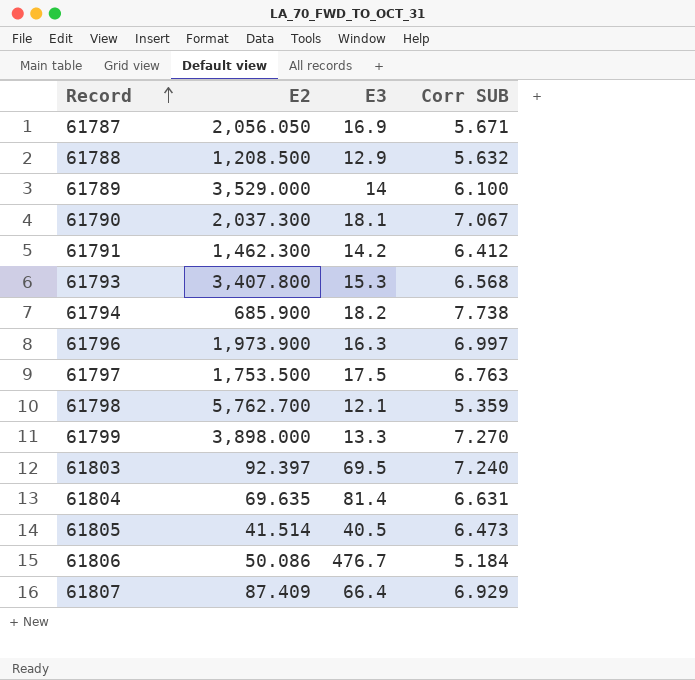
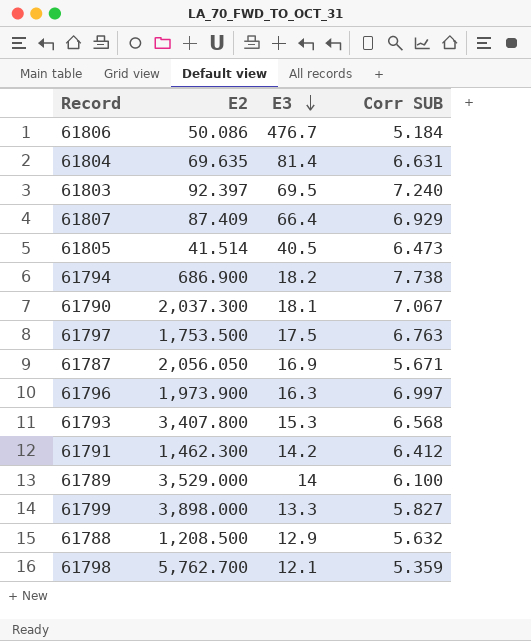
row order: Record ascending -> E3 descending
61794 | E2: 685.900 -> 686.900
61799 | Corr SUB: 7.270 -> 5.827

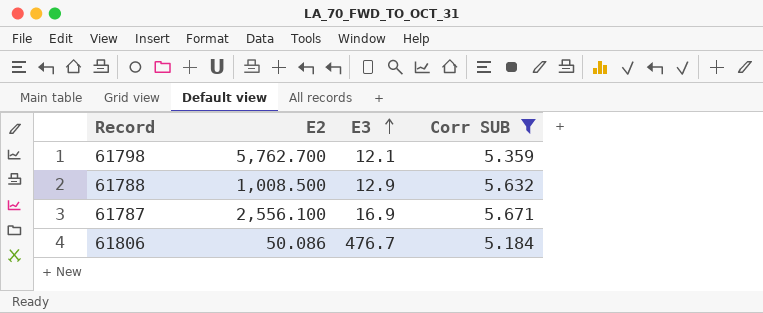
filter: none -> Corr SUB <= 5.671
row order: E3 descending -> E3 ascending
61788 | E2: 1,208.500 -> 1,008.500
61787 | E2: 2,056.050 -> 2,556.100

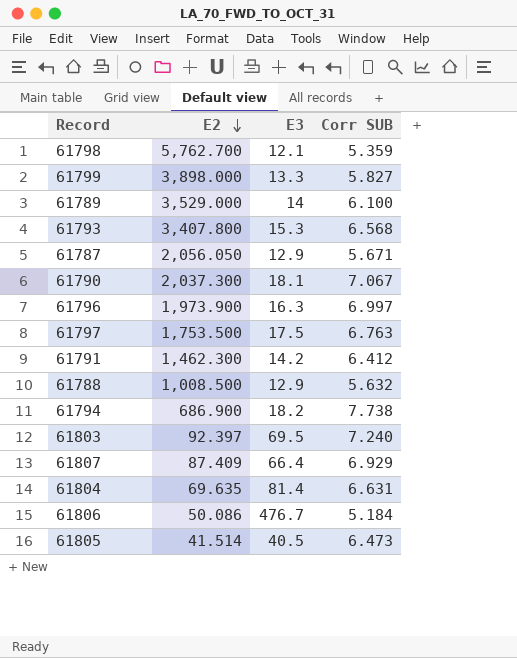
filter: Corr SUB <= 5.671 -> none
row order: E3 ascending -> E2 descending
61787 | E2: 2,556.100 -> 2,056.050
61787 | E3: 16.9 -> 12.9

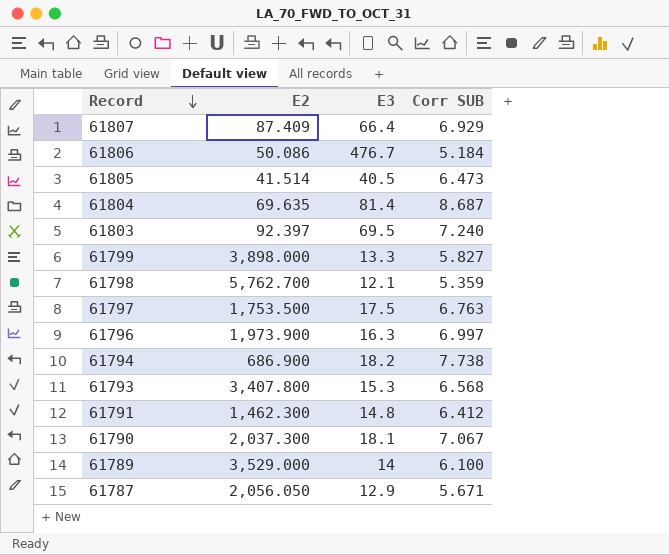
row order: E2 descending -> Record descending
row 61788: 1,008.500 | 12.9 | 5.632 -> none
61804 | Corr SUB: 6.631 -> 8.687
61791 | E3: 14.2 -> 14.8

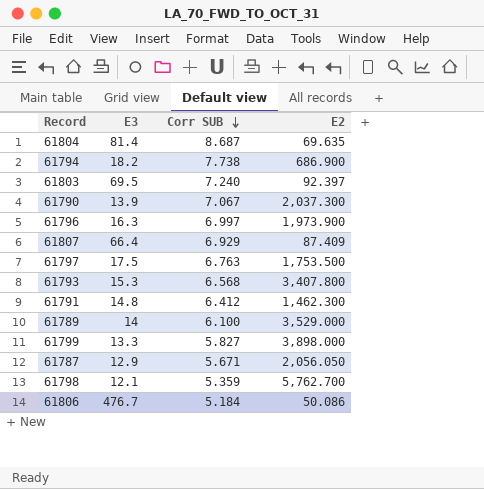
row order: Record descending -> Corr SUB descending
column E2 | position: 2 -> 4
row 61805: 41.514 | 40.5 | 6.473 -> none
61790 | E3: 18.1 -> 13.9

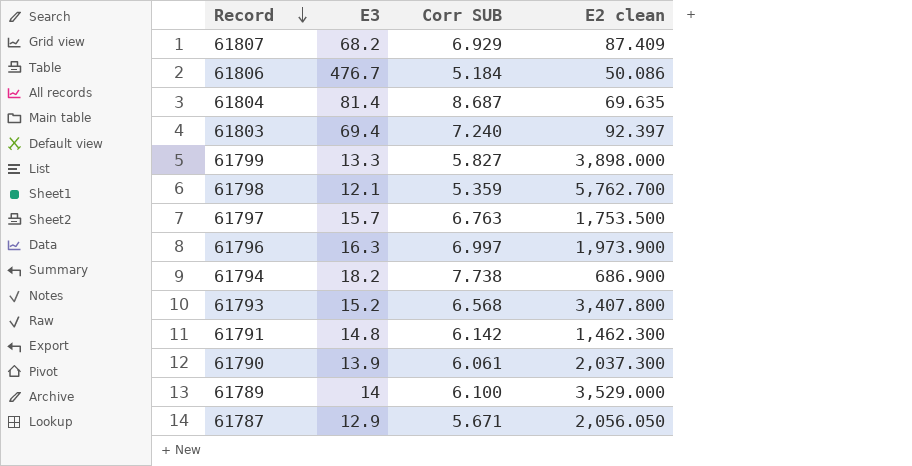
row order: Corr SUB descending -> Record descending
column name: E2 -> E2 clean
61807 | E3: 66.4 -> 68.2
61803 | E3: 69.5 -> 69.4
61797 | E3: 17.5 -> 15.7
61793 | E3: 15.3 -> 15.2
61791 | Corr SUB: 6.412 -> 6.142
61790 | Corr SUB: 7.067 -> 6.061

